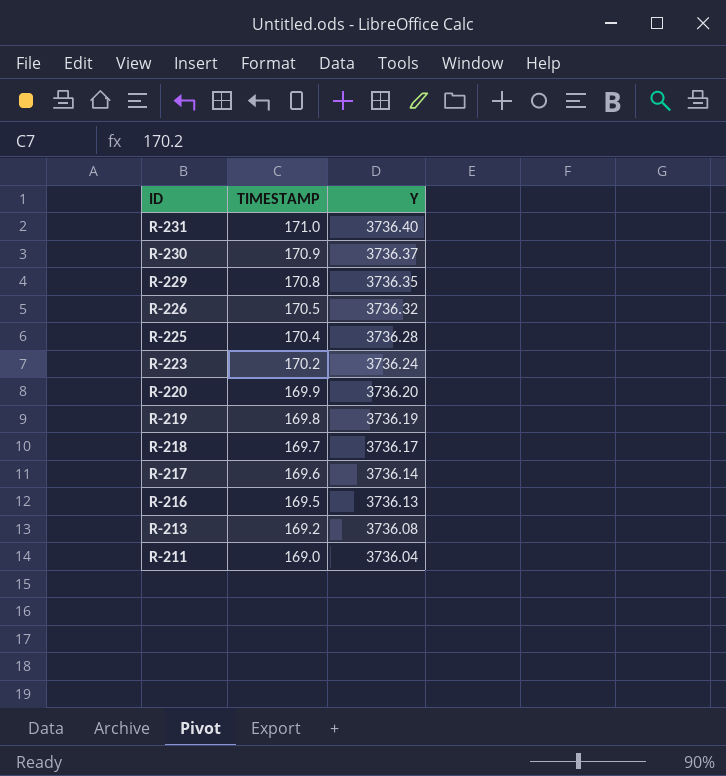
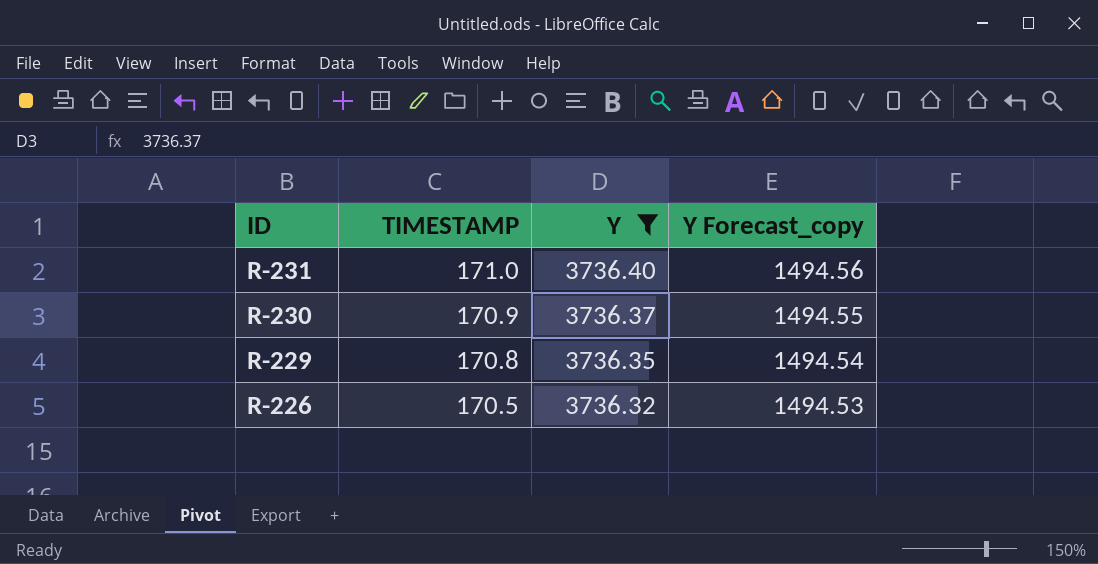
filter: none -> Y >= 3736.32
column Y Forecast_copy | formula: none -> [Y] * 0.4

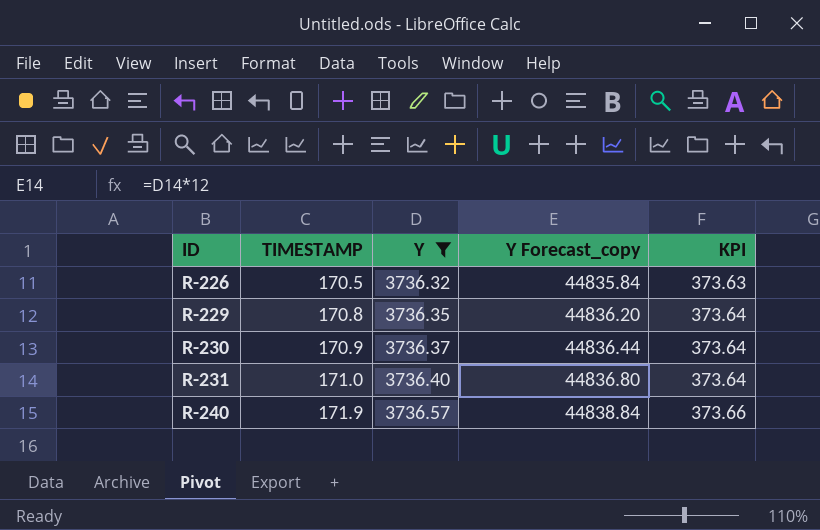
row order: ID descending -> ID ascending
column Y Forecast_copy | formula: [Y] * 0.4 -> [Y] * 12
column KPI | formula: none -> [Y] * 0.1
row R-240: none -> 171.9 | 3736.57 | 44838.84 | 373.66

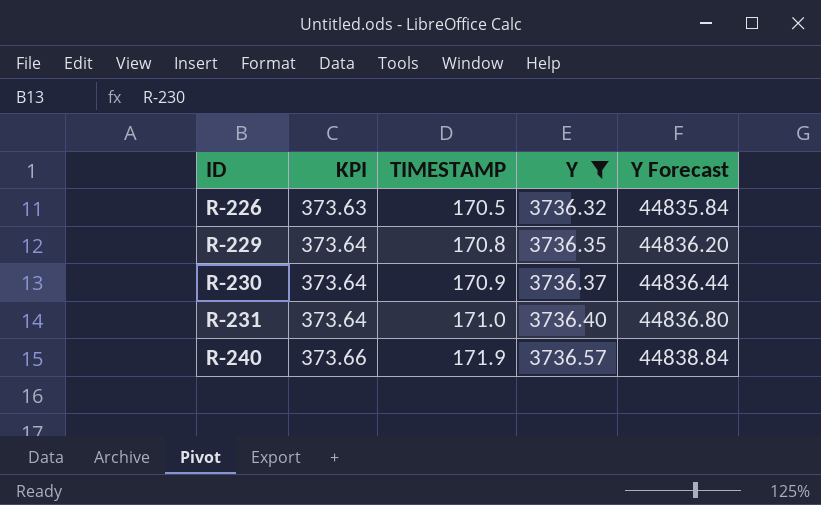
column KPI | position: 5 -> 2
column name: Y Forecast_copy -> Y Forecast

